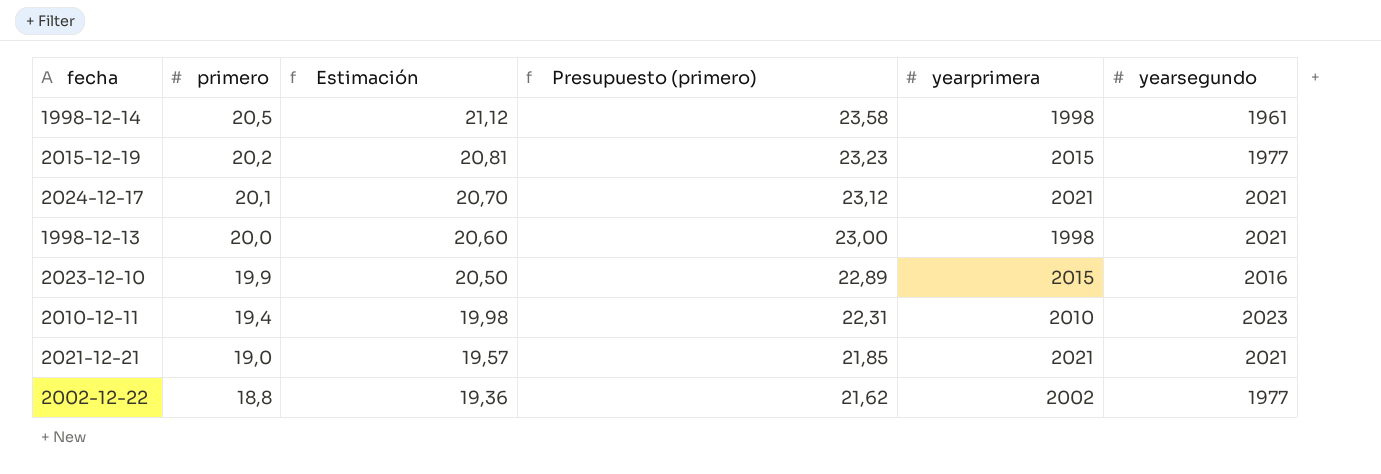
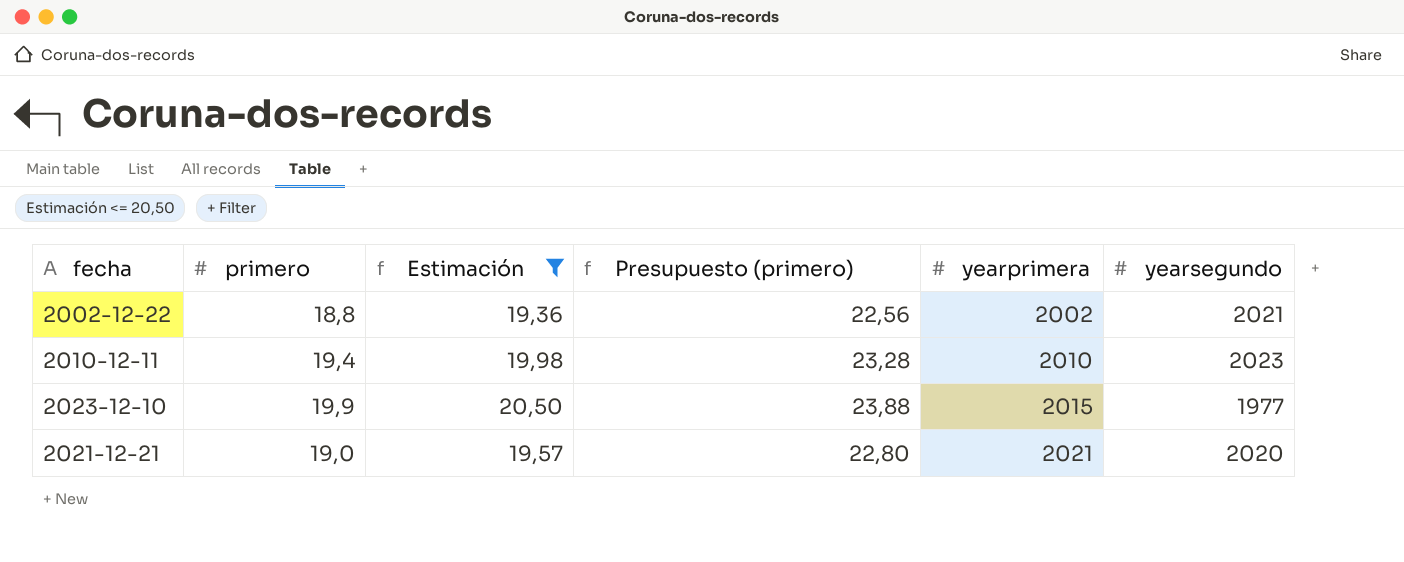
filter: none -> Estimación <= 20,50
row order: primero descending -> yearprimera ascending
column Presupuesto (primero) | formula: [primero] * 1,15 -> [primero] * 1,2
2002-12-22 | yearsegundo: 1977 -> 2021
2023-12-10 | yearsegundo: 2016 -> 1977
2021-12-21 | yearsegundo: 2021 -> 2020

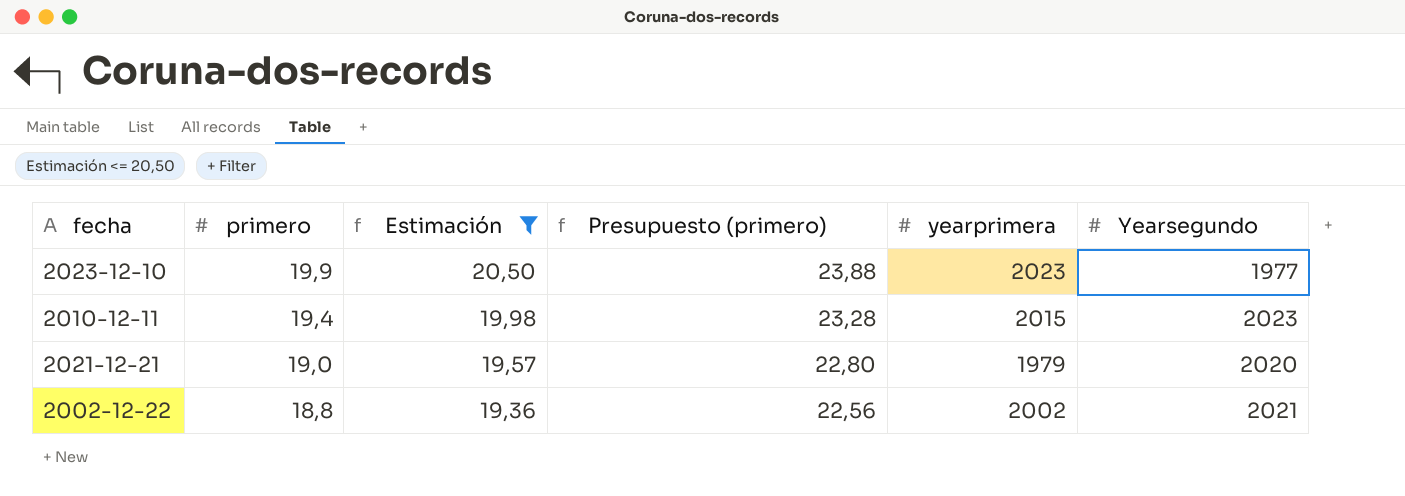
row order: yearprimera ascending -> primero descending
column name: yearsegundo -> Yearsegundo
2023-12-10 | yearprimera: 2015 -> 2023
2010-12-11 | yearprimera: 2010 -> 2015
2021-12-21 | yearprimera: 2021 -> 1979

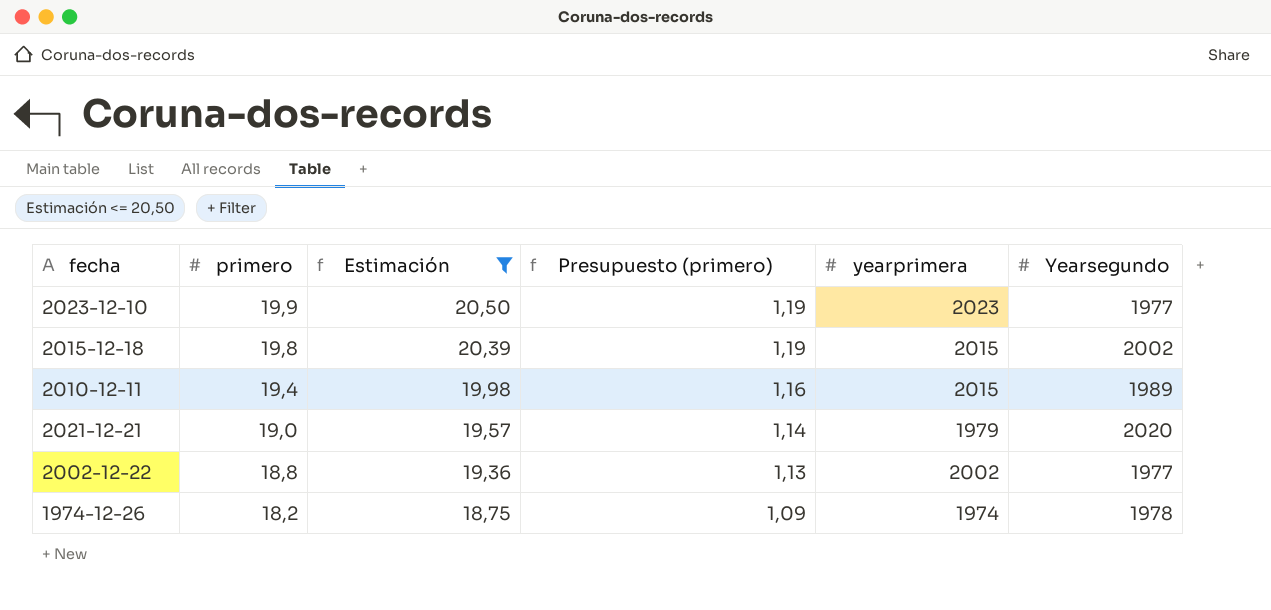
column Presupuesto (primero) | formula: [primero] * 1,2 -> [primero] * 0,06
row 2015-12-18: none -> 19,8 | 20,39 | 1,19 | 2015 | 2002
2010-12-11 | Yearsegundo: 2023 -> 1989
2002-12-22 | Yearsegundo: 2021 -> 1977
row 1974-12-26: none -> 18,2 | 18,75 | 1,09 | 1974 | 1978

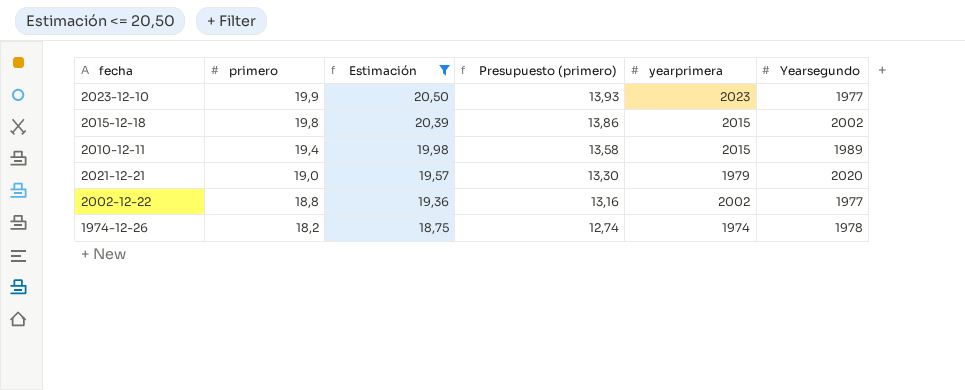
column Presupuesto (primero) | formula: [primero] * 0,06 -> [primero] * 0,7

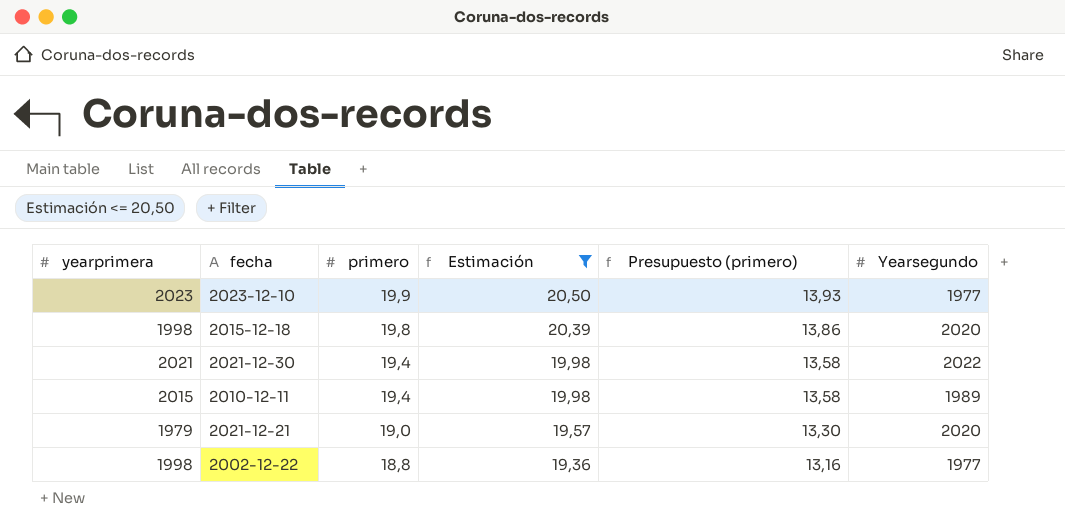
column yearprimera | position: 5 -> 1
row 1974-12-26: 18,2 | 18,75 | 12,74 | 1974 | 1978 -> none
2015-12-18 | yearprimera: 2015 -> 1998
2015-12-18 | Yearsegundo: 2002 -> 2020
row 2021-12-30: none -> 2021 | 19,4 | 19,98 | 13,58 | 2022
2002-12-22 | yearprimera: 2002 -> 1998

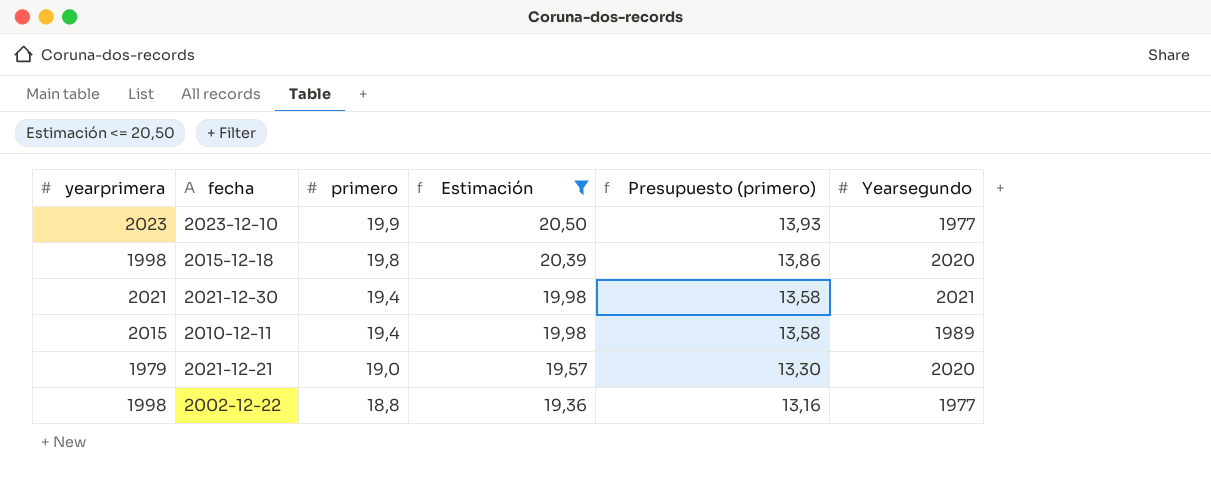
2021-12-30 | Yearsegundo: 2022 -> 2021

